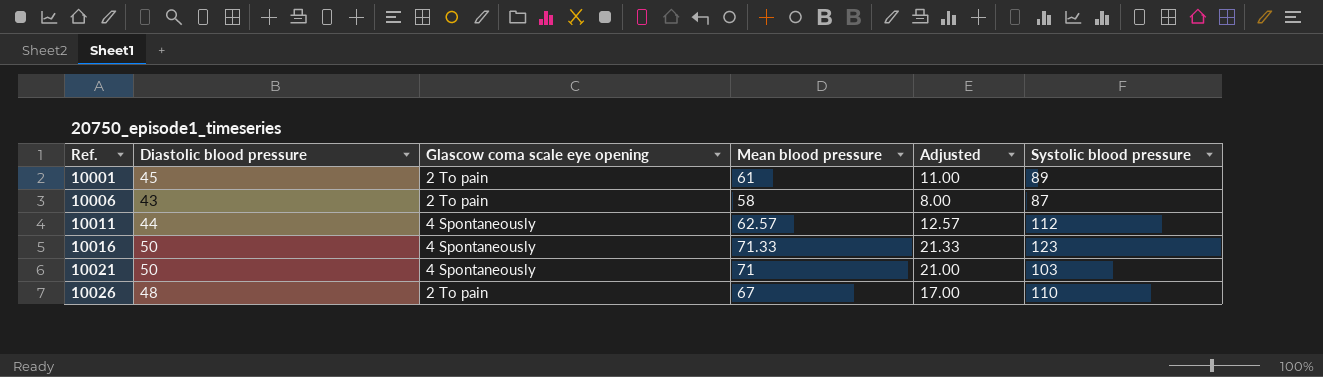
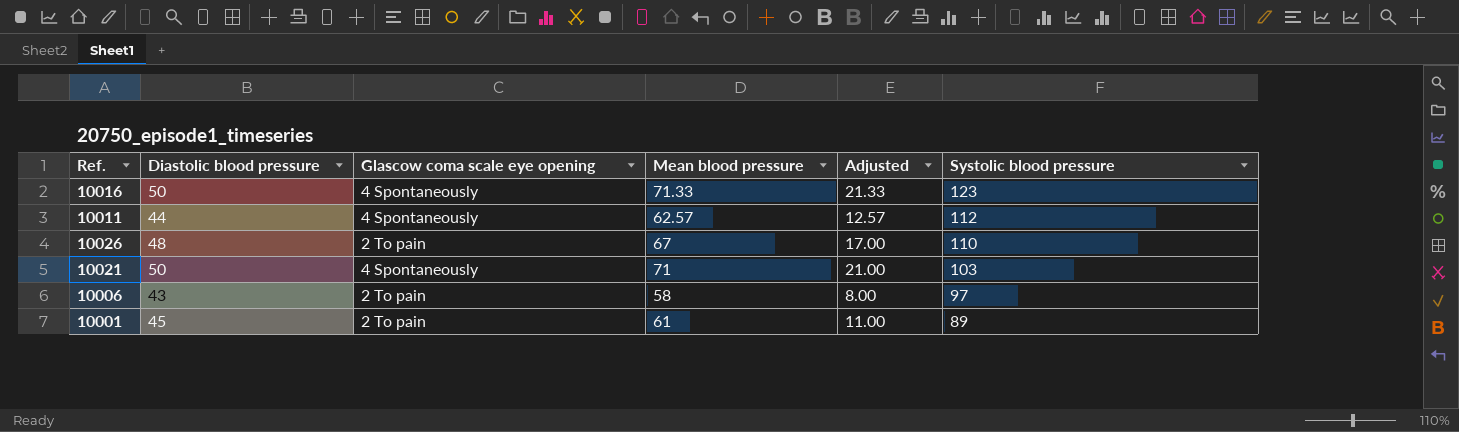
row order: Ref. ascending -> Systolic blood pressure descending
10006 | Systolic blood pressure: 87 -> 97

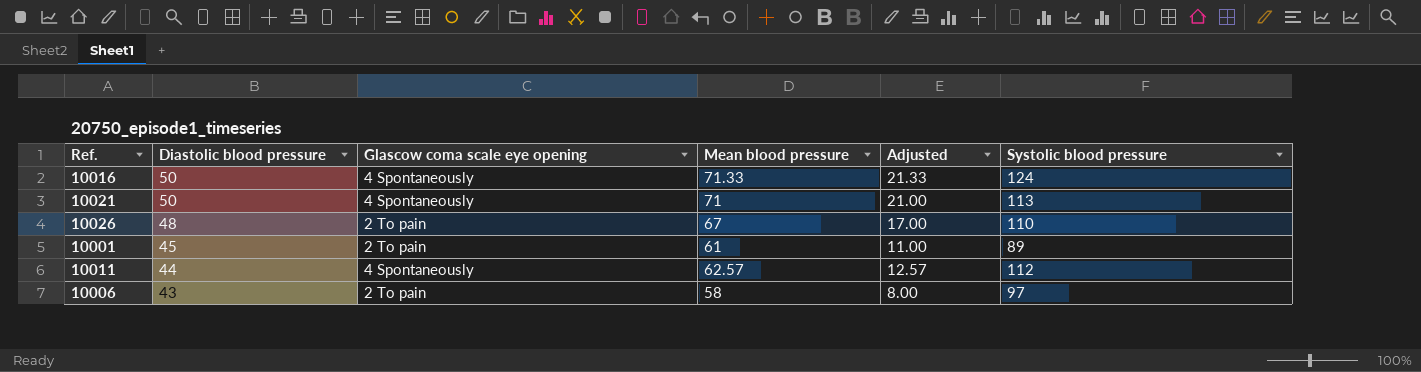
row order: Systolic blood pressure descending -> Diastolic blood pressure descending
10016 | Systolic blood pressure: 123 -> 124
10021 | Systolic blood pressure: 103 -> 113

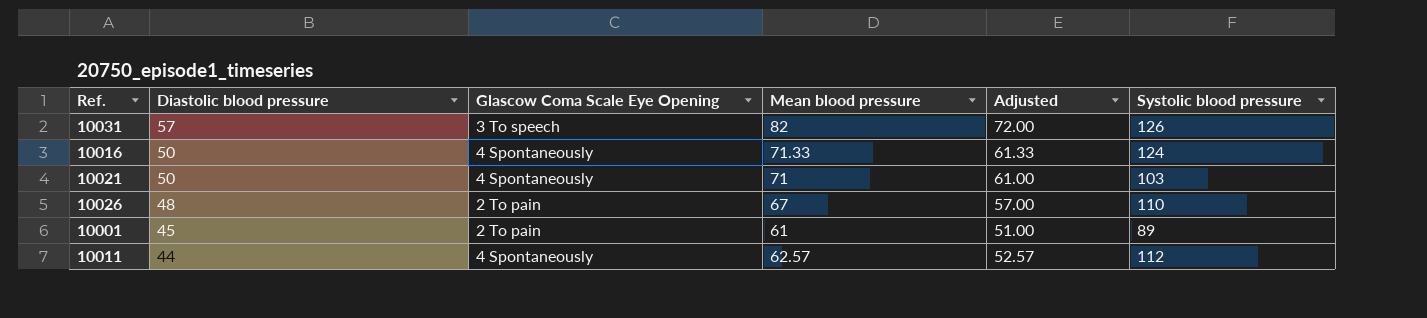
column name: Glascow coma scale eye opening -> Glascow Coma Scale Eye Opening
column Adjusted | formula: [Mean blood pressure] - 50 -> [Mean blood pressure] - 10
row 10006: 43 | 2 To pain | 58 | 8.00 | 97 -> none
row 10031: none -> 57 | 3 To speech | 82 | 72.00 | 126
10021 | Systolic blood pressure: 113 -> 103

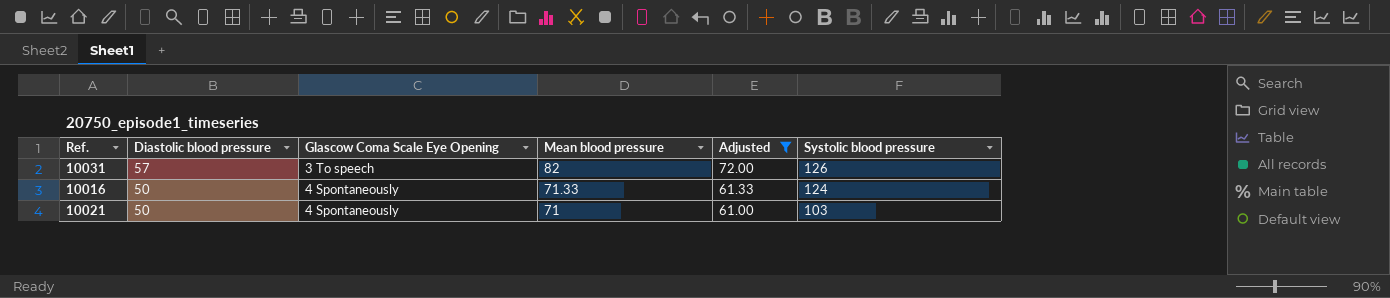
filter: none -> Adjusted >= 61.00

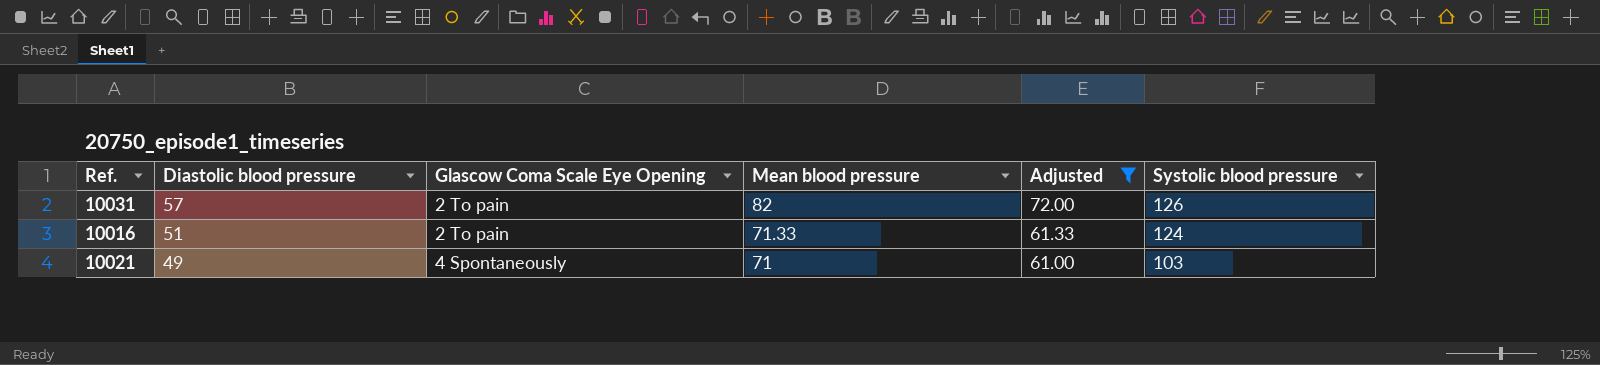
10031 | Glascow Coma Scale Eye Opening: 3 To speech -> 2 To pain
10016 | Diastolic blood pressure: 50 -> 51
10016 | Glascow Coma Scale Eye Opening: 4 Spontaneously -> 2 To pain
10021 | Diastolic blood pressure: 50 -> 49

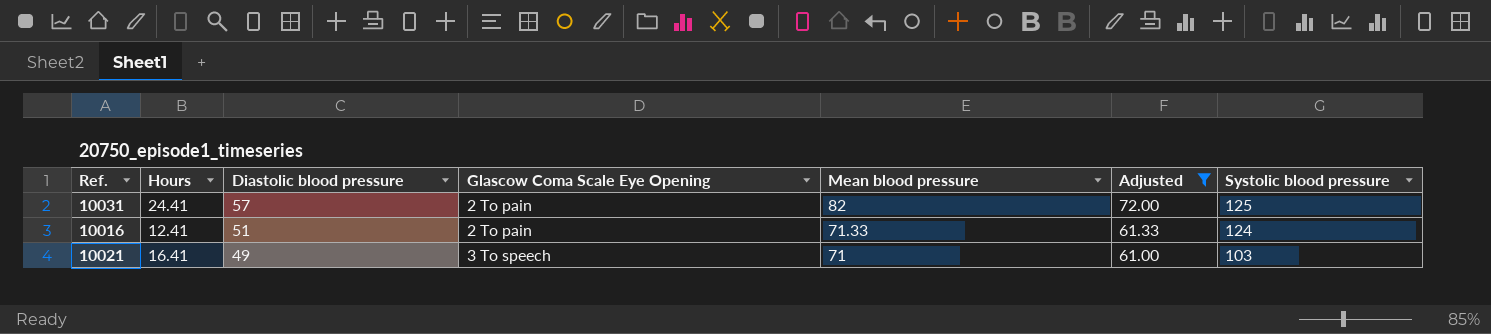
column Hours | position: none -> 2
10031 | Systolic blood pressure: 126 -> 125
10021 | Glascow Coma Scale Eye Opening: 4 Spontaneously -> 3 To speech

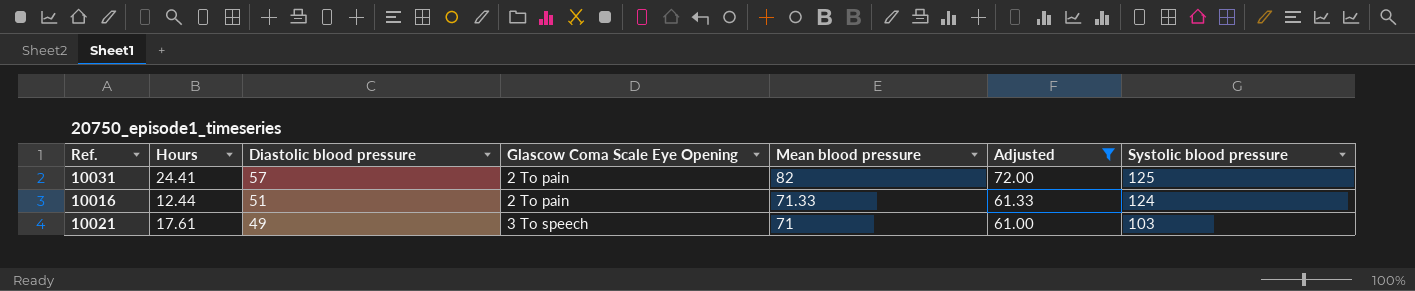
10016 | Hours: 12.41 -> 12.44
10021 | Hours: 16.41 -> 17.61

